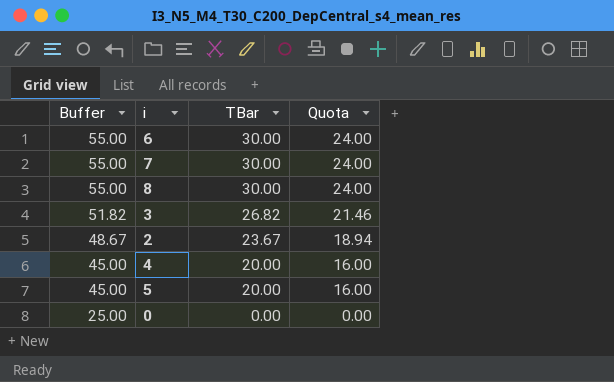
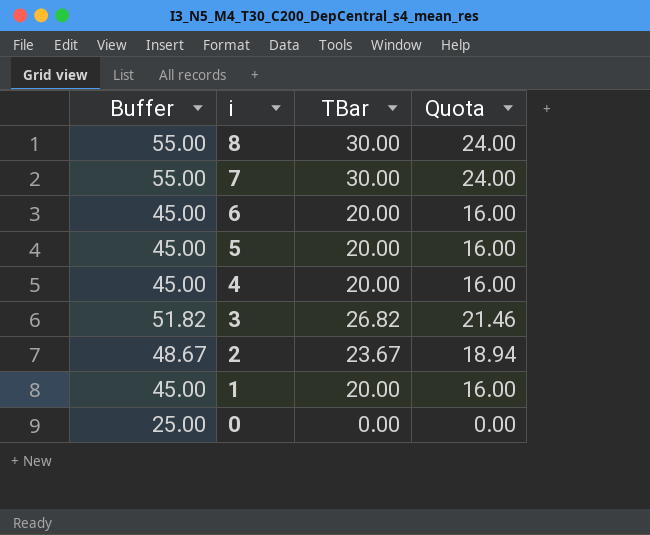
row order: Buffer descending -> i descending
6 | Buffer: 55.00 -> 45.00
6 | TBar: 30.00 -> 20.00
6 | Quota: 24.00 -> 16.00
row 1: none -> 45.00 | 20.00 | 16.00

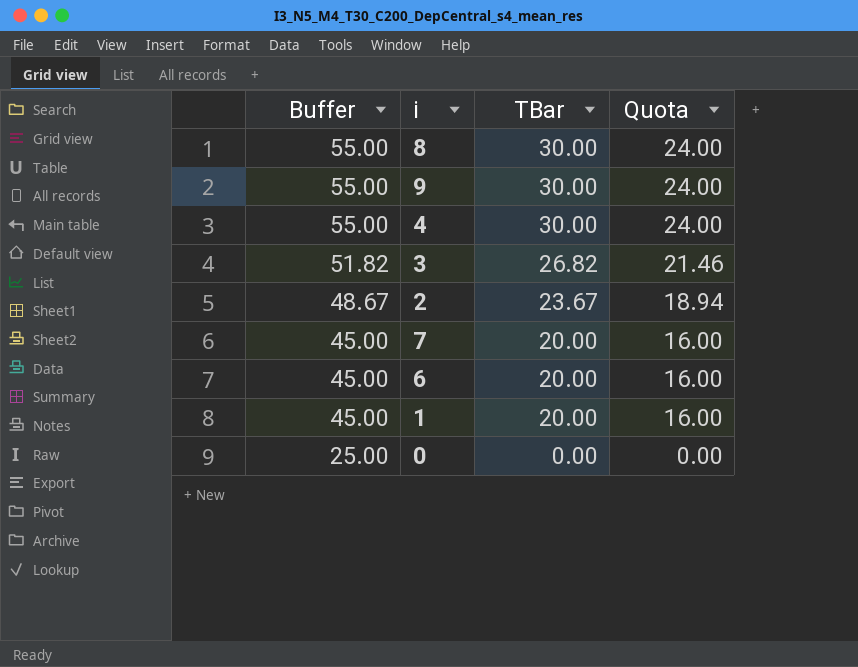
row order: i descending -> Buffer descending
row 5: 45.00 | 20.00 | 16.00 -> none
row 9: none -> 55.00 | 30.00 | 24.00
4 | Buffer: 45.00 -> 55.00
4 | TBar: 20.00 -> 30.00
4 | Quota: 16.00 -> 24.00
7 | Buffer: 55.00 -> 45.00
7 | TBar: 30.00 -> 20.00
7 | Quota: 24.00 -> 16.00

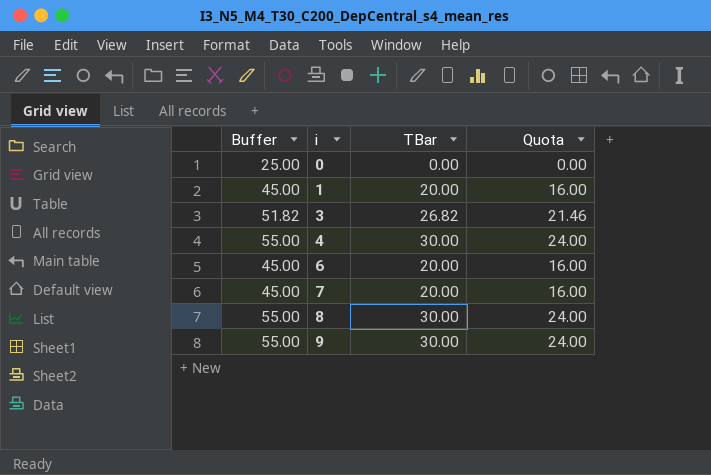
row order: Buffer descending -> i ascending
row 2: 48.67 | 23.67 | 18.94 -> none

